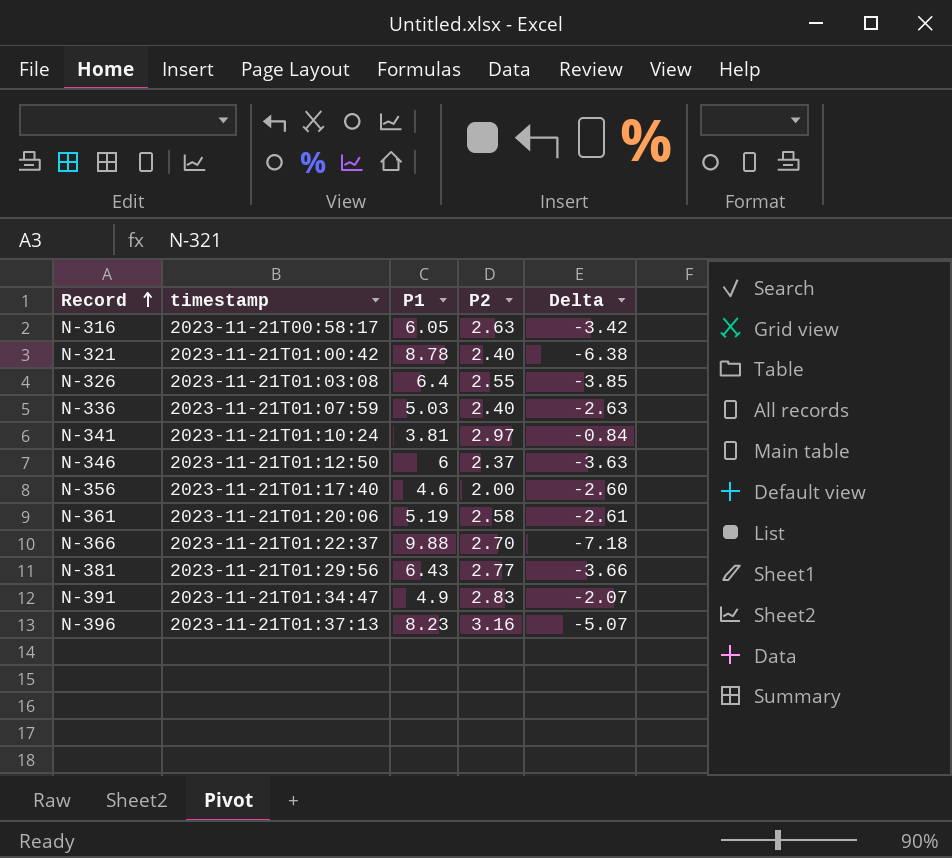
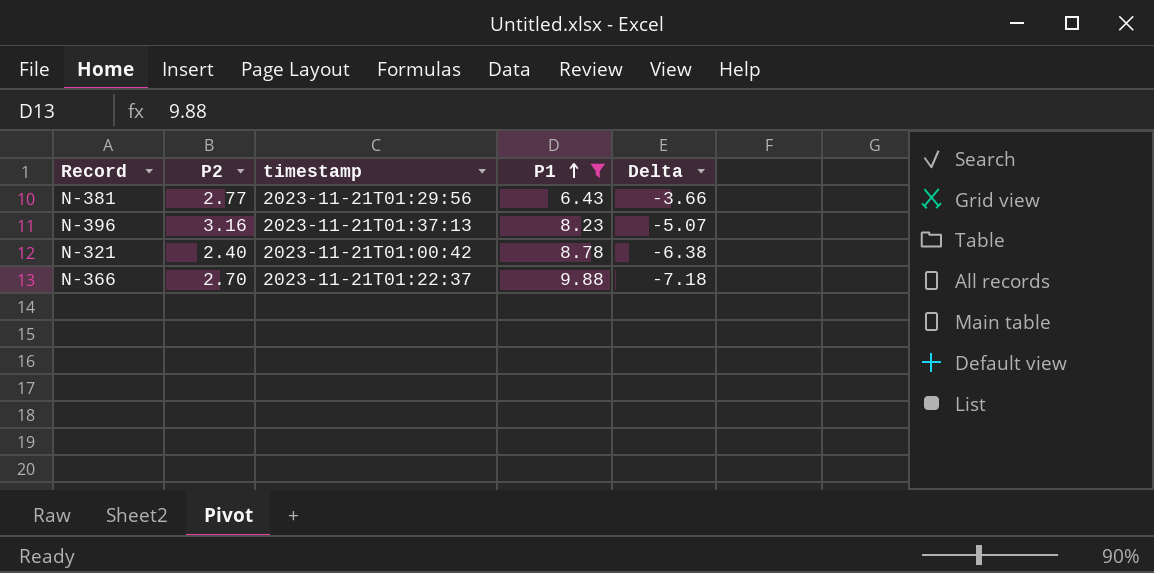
filter: none -> P1 >= 6.43
row order: Record ascending -> P1 ascending
column P2 | position: 4 -> 2

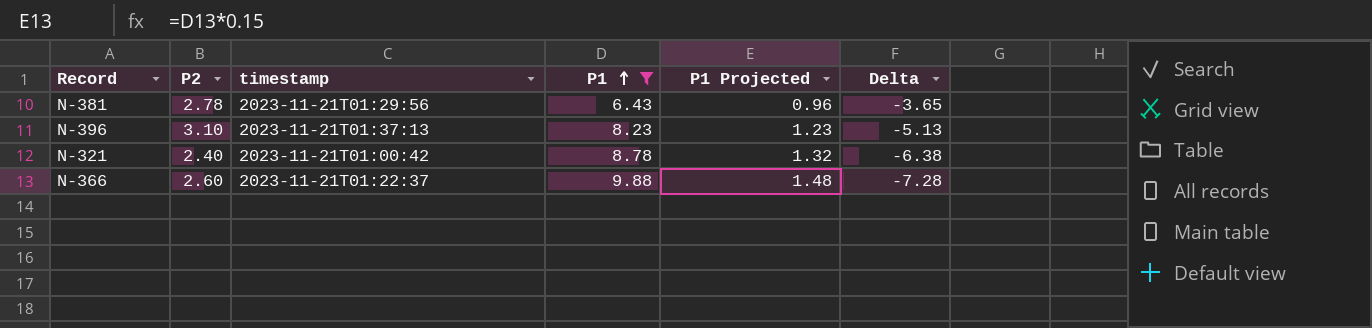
column P1 Projected | formula: none -> [P1] * 0.15
N-381 | P2: 2.77 -> 2.78
N-381 | Delta: -3.66 -> -3.65
N-396 | P2: 3.16 -> 3.10
N-396 | Delta: -5.07 -> -5.13
N-366 | P2: 2.70 -> 2.60
N-366 | Delta: -7.18 -> -7.28

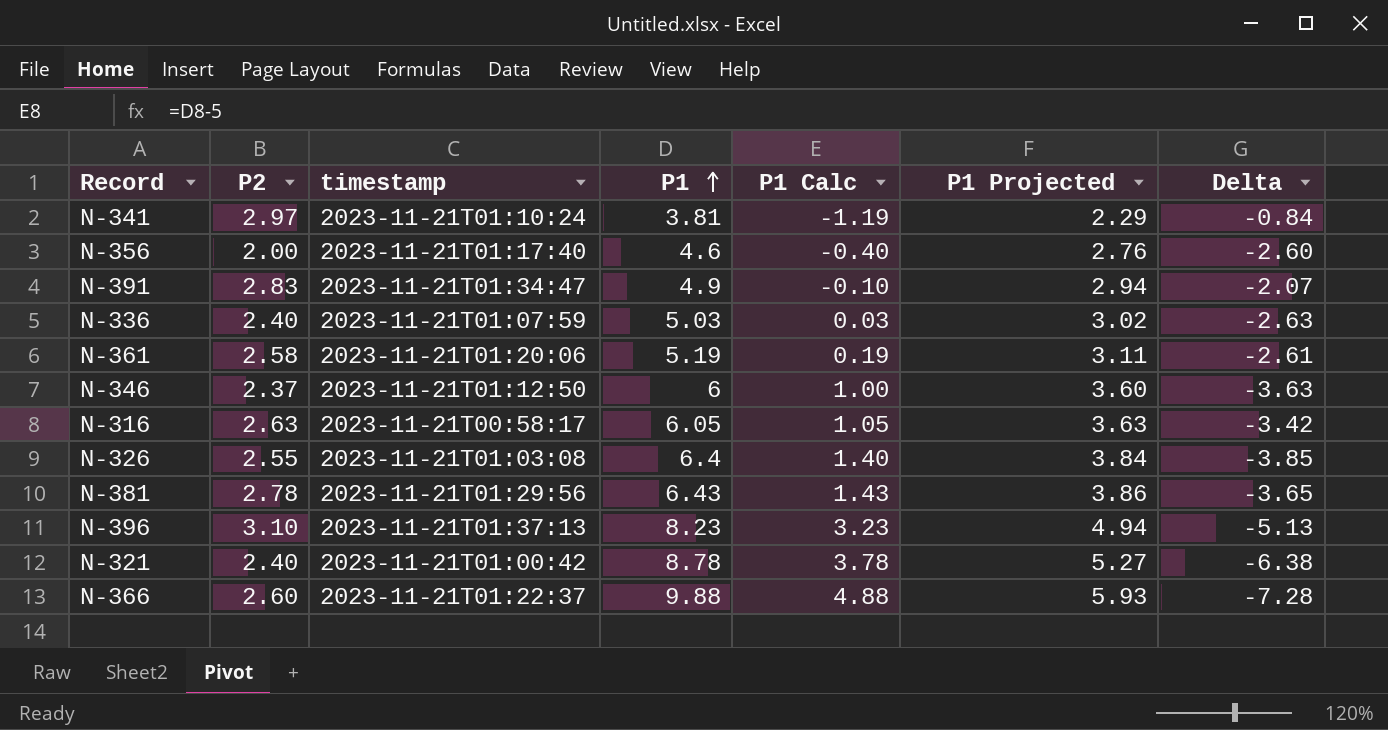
filter: P1 >= 6.43 -> none
column P1 Calc | formula: none -> [P1] - 5
column P1 Projected | formula: [P1] * 0.15 -> [P1] * 0.6

